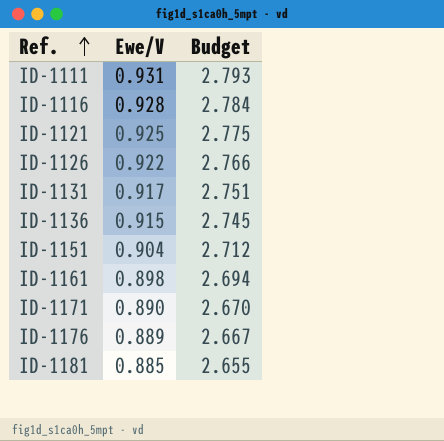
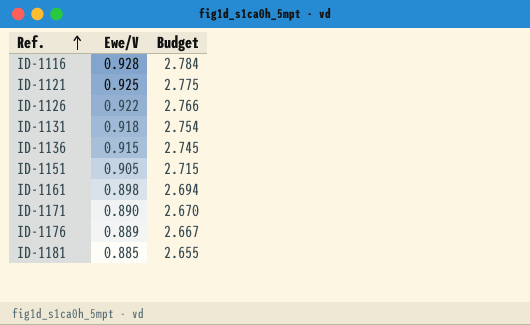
row ID-1111: 0.931 | 2.793 -> none
ID-1131 | Ewe/V: 0.917 -> 0.918
ID-1131 | Budget: 2.751 -> 2.754
ID-1151 | Ewe/V: 0.904 -> 0.905
ID-1151 | Budget: 2.712 -> 2.715

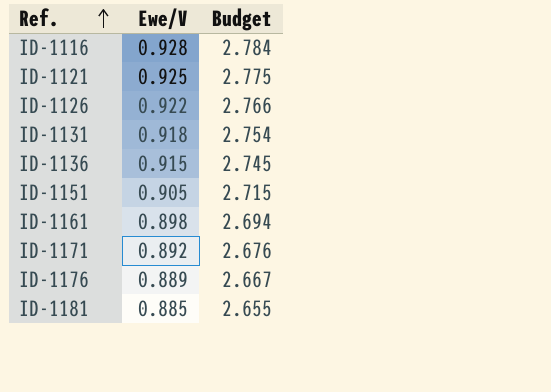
ID-1171 | Ewe/V: 0.890 -> 0.892
ID-1171 | Budget: 2.670 -> 2.676

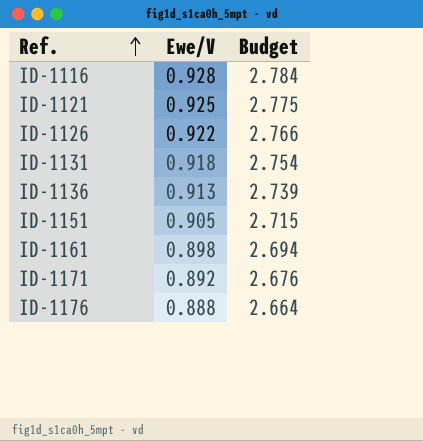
row ID-1181: 0.885 | 2.655 -> none
ID-1136 | Ewe/V: 0.915 -> 0.913
ID-1136 | Budget: 2.745 -> 2.739
ID-1176 | Ewe/V: 0.889 -> 0.888
ID-1176 | Budget: 2.667 -> 2.664

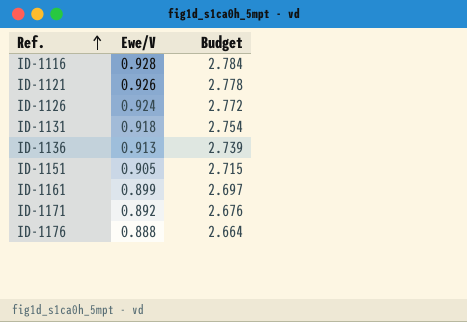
ID-1121 | Ewe/V: 0.925 -> 0.926
ID-1121 | Budget: 2.775 -> 2.778
ID-1126 | Ewe/V: 0.922 -> 0.924
ID-1126 | Budget: 2.766 -> 2.772
ID-1161 | Ewe/V: 0.898 -> 0.899
ID-1161 | Budget: 2.694 -> 2.697

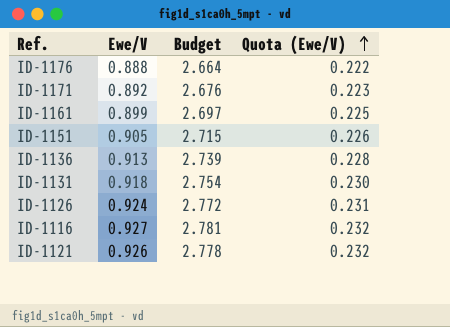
row order: Ref. ascending -> Quota (Ewe/V) ascending
column Quota (Ewe/V) | formula: none -> [Ewe/V] * 0.25
ID-1116 | Ewe/V: 0.928 -> 0.927
ID-1116 | Budget: 2.784 -> 2.781

